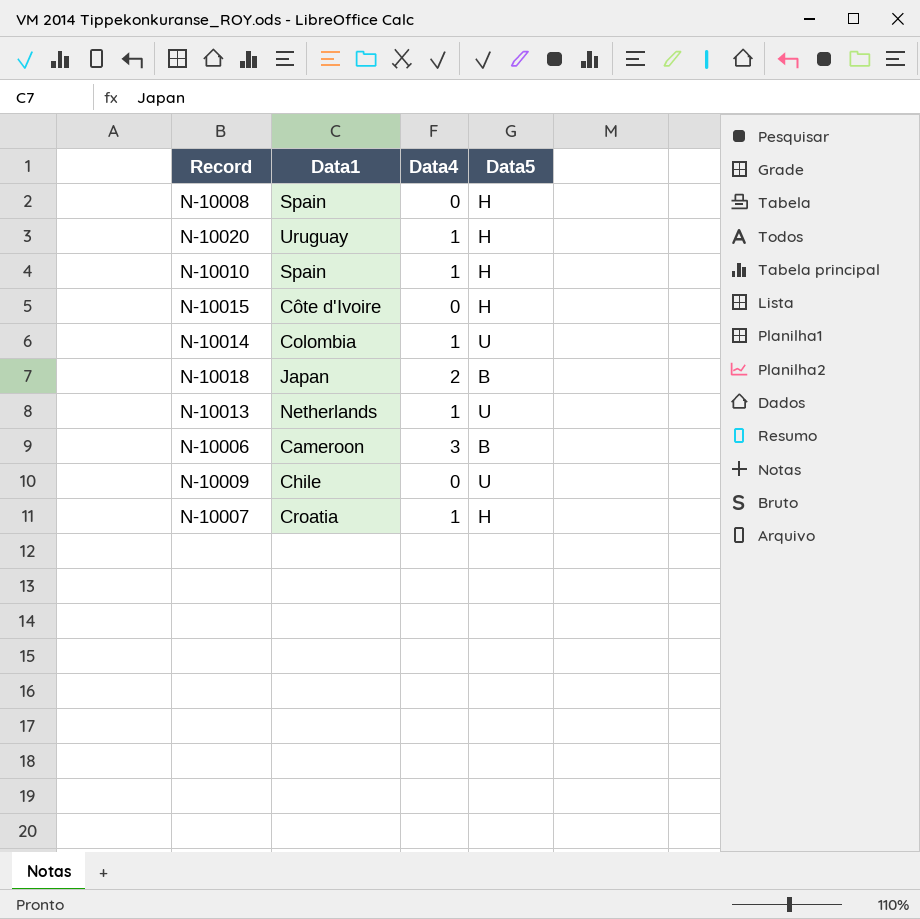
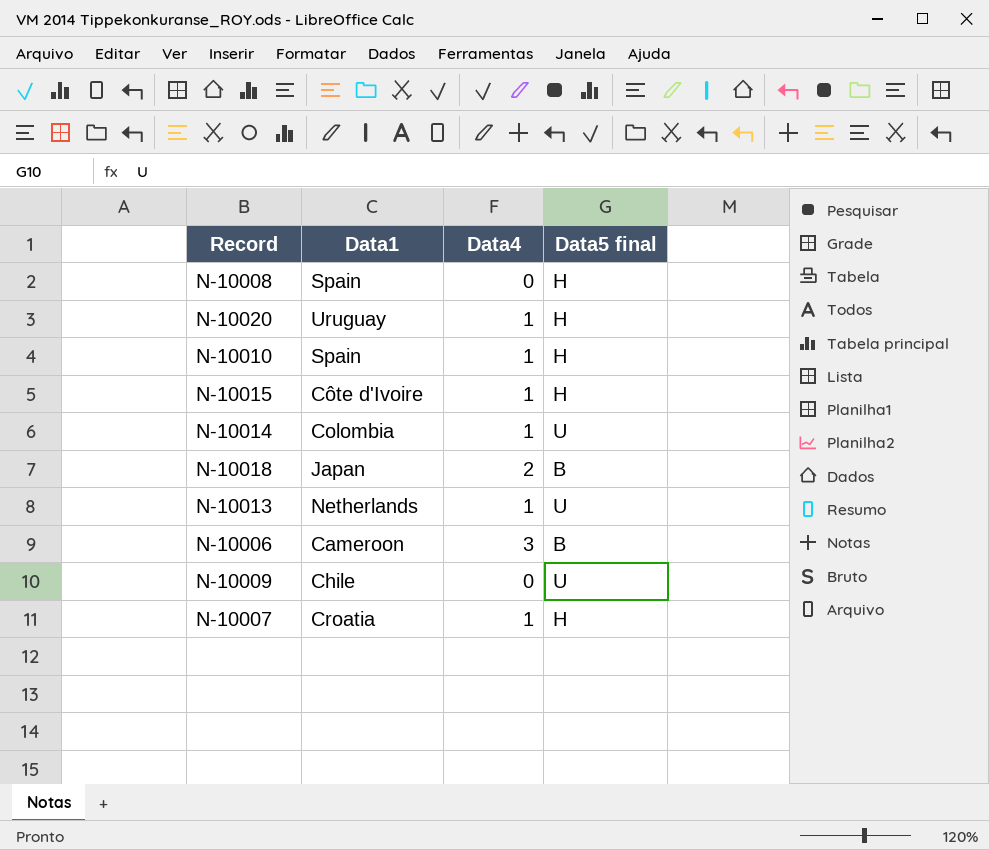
column name: Data5 -> Data5 final
N-10015 | Data4: 0 -> 1

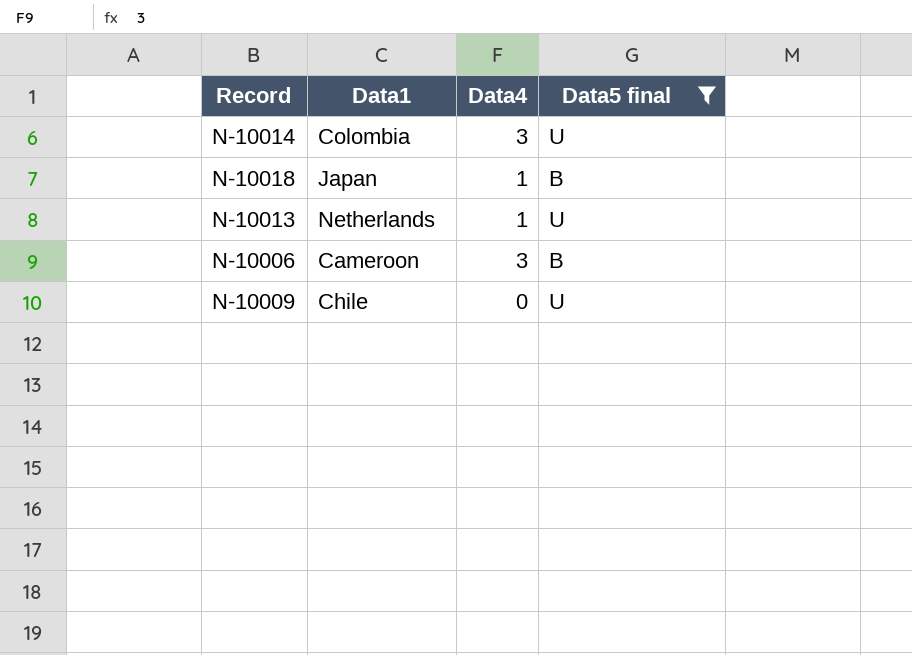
filter: none -> Data5 final != H
N-10014 | Data4: 1 -> 3
N-10018 | Data4: 2 -> 1

